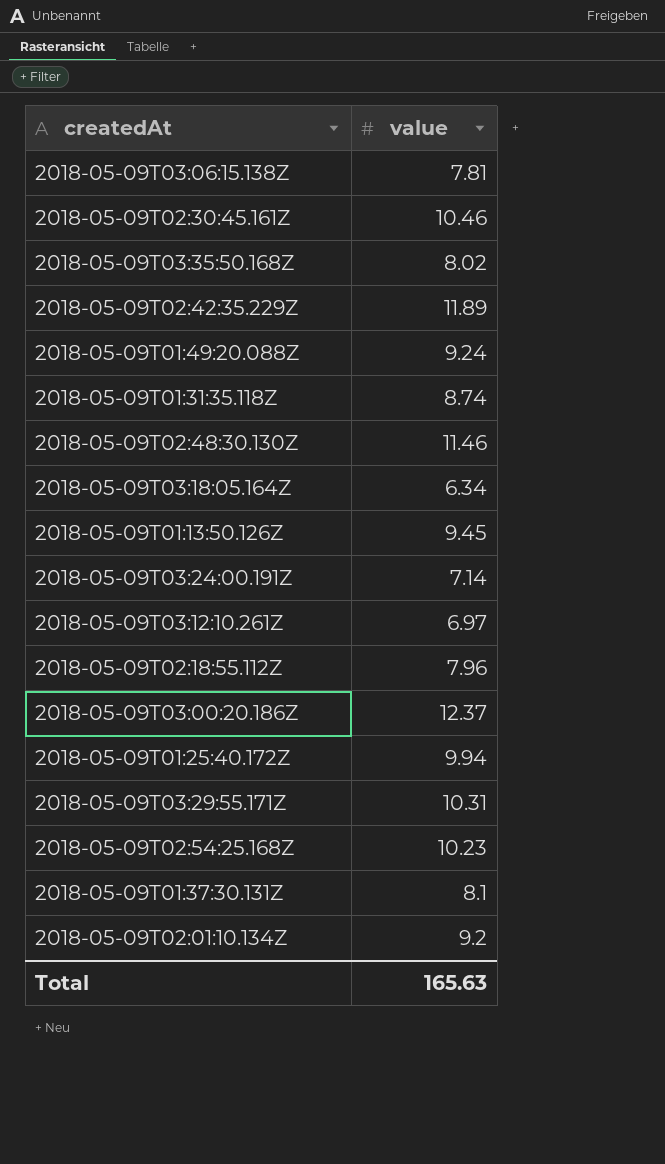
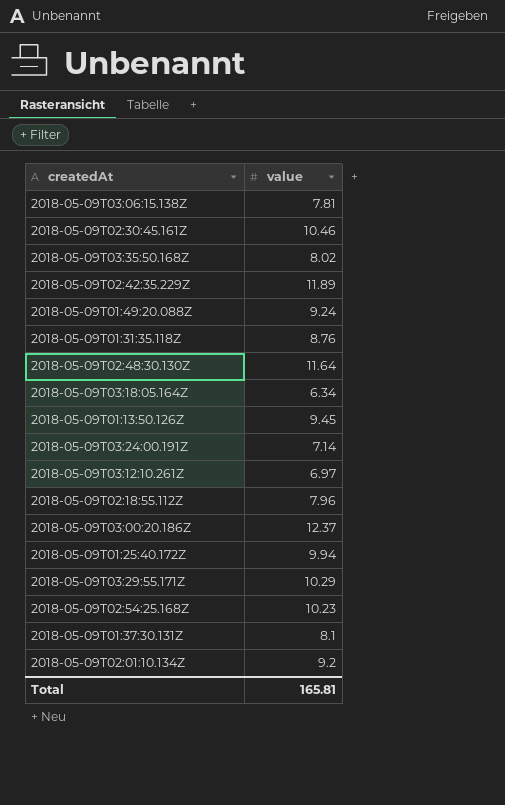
2018-05-09T01:31:35.118Z | value: 8.74 -> 8.76
2018-05-09T02:48:30.130Z | value: 11.46 -> 11.64
2018-05-09T03:29:55.171Z | value: 10.31 -> 10.29
Total | value: 165.63 -> 165.81

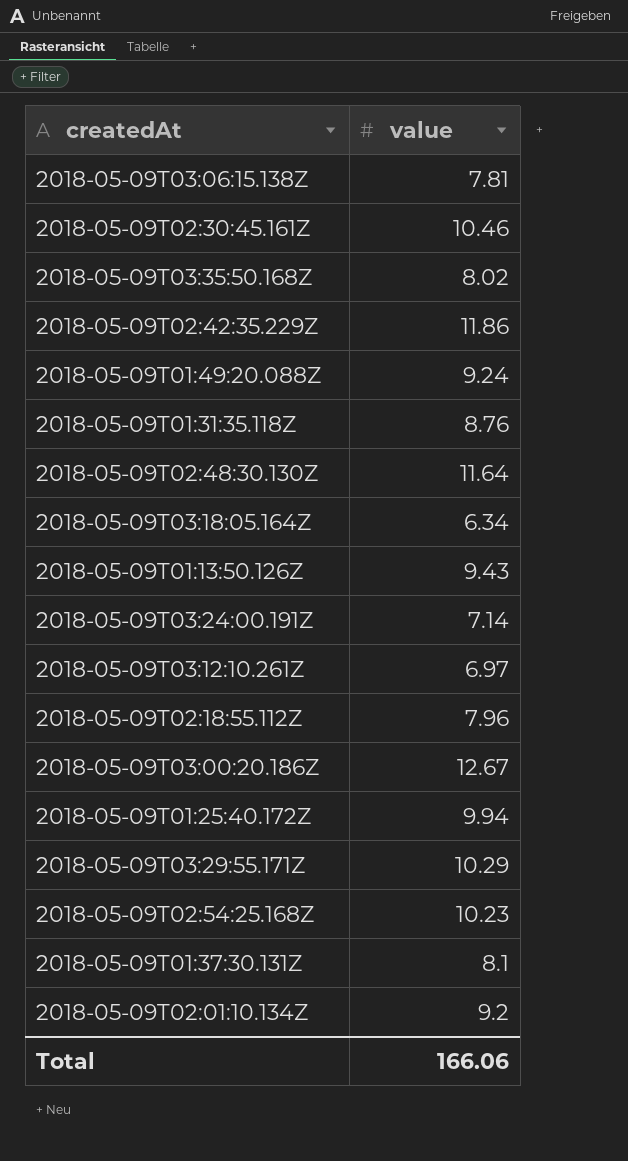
2018-05-09T02:42:35.229Z | value: 11.89 -> 11.86
2018-05-09T01:13:50.126Z | value: 9.45 -> 9.43
2018-05-09T03:00:20.186Z | value: 12.37 -> 12.67
Total | value: 165.81 -> 166.06

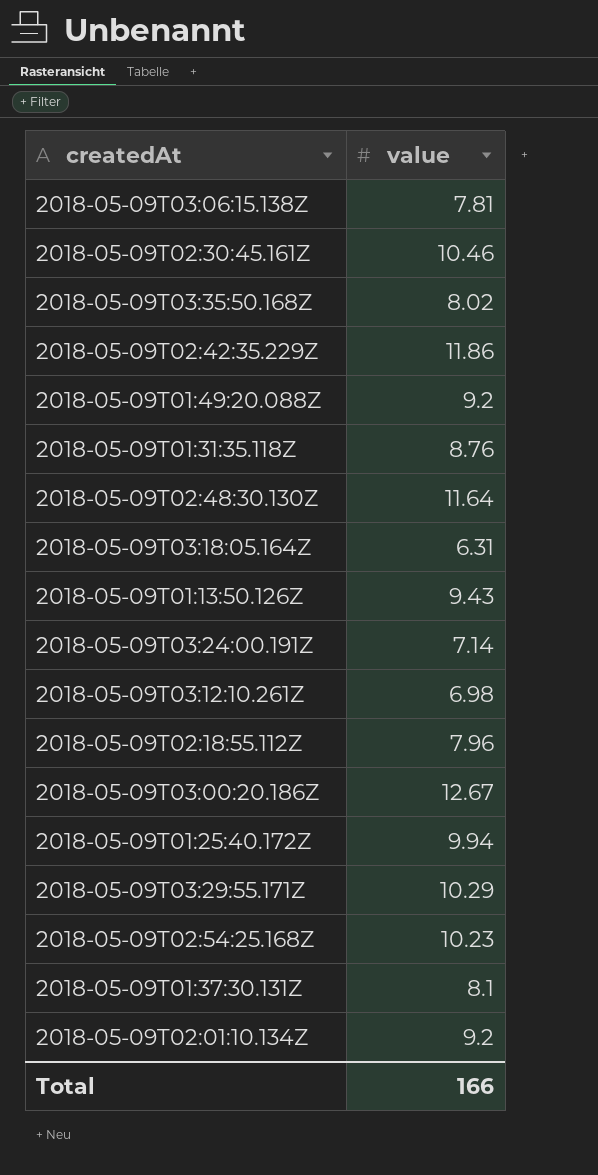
2018-05-09T01:49:20.088Z | value: 9.24 -> 9.2
2018-05-09T03:18:05.164Z | value: 6.34 -> 6.31
2018-05-09T03:12:10.261Z | value: 6.97 -> 6.98
Total | value: 166.06 -> 166

